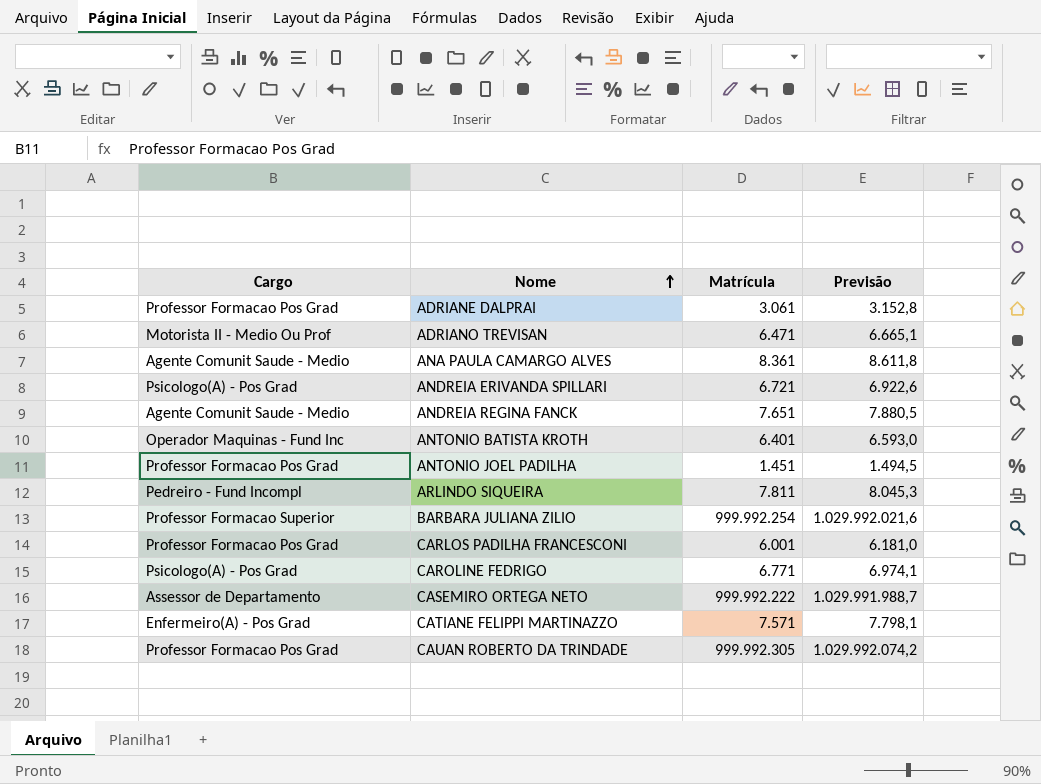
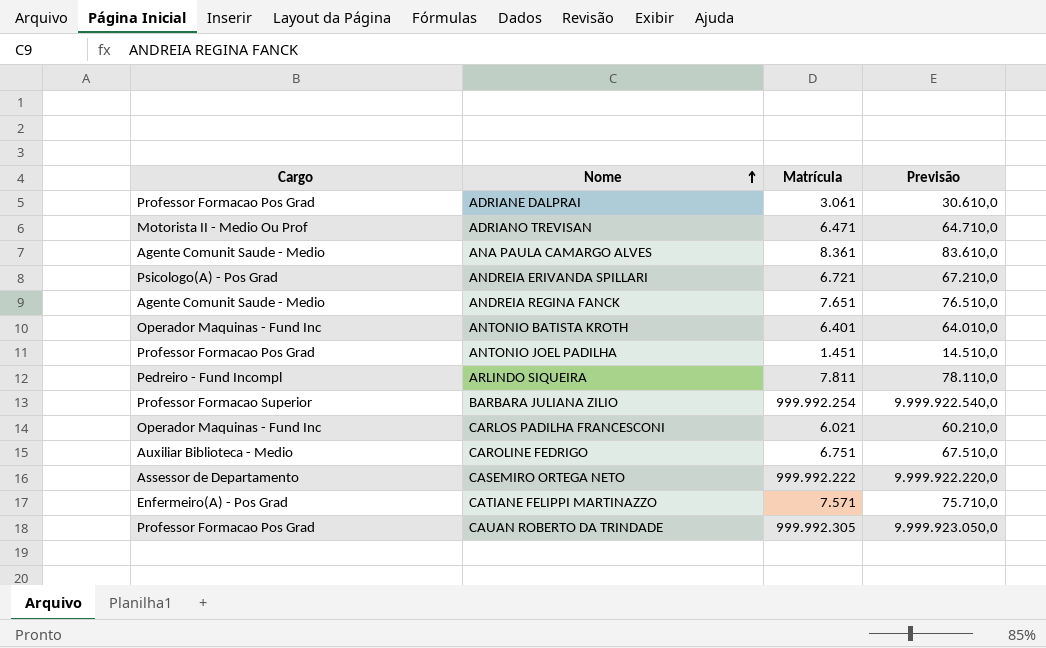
column Previsão | formula: [Matrícula] * 1,03 -> [Matrícula] * 10
CARLOS PADILHA FRANCESCONI | Cargo: Professor Formacao Pos Grad -> Operador Maquinas - Fund Inc
CARLOS PADILHA FRANCESCONI | Matrícula: 6.001 -> 6.021
CAROLINE FEDRIGO | Cargo: Psicologo(A) - Pos Grad -> Auxiliar Biblioteca - Medio
CAROLINE FEDRIGO | Matrícula: 6.771 -> 6.751

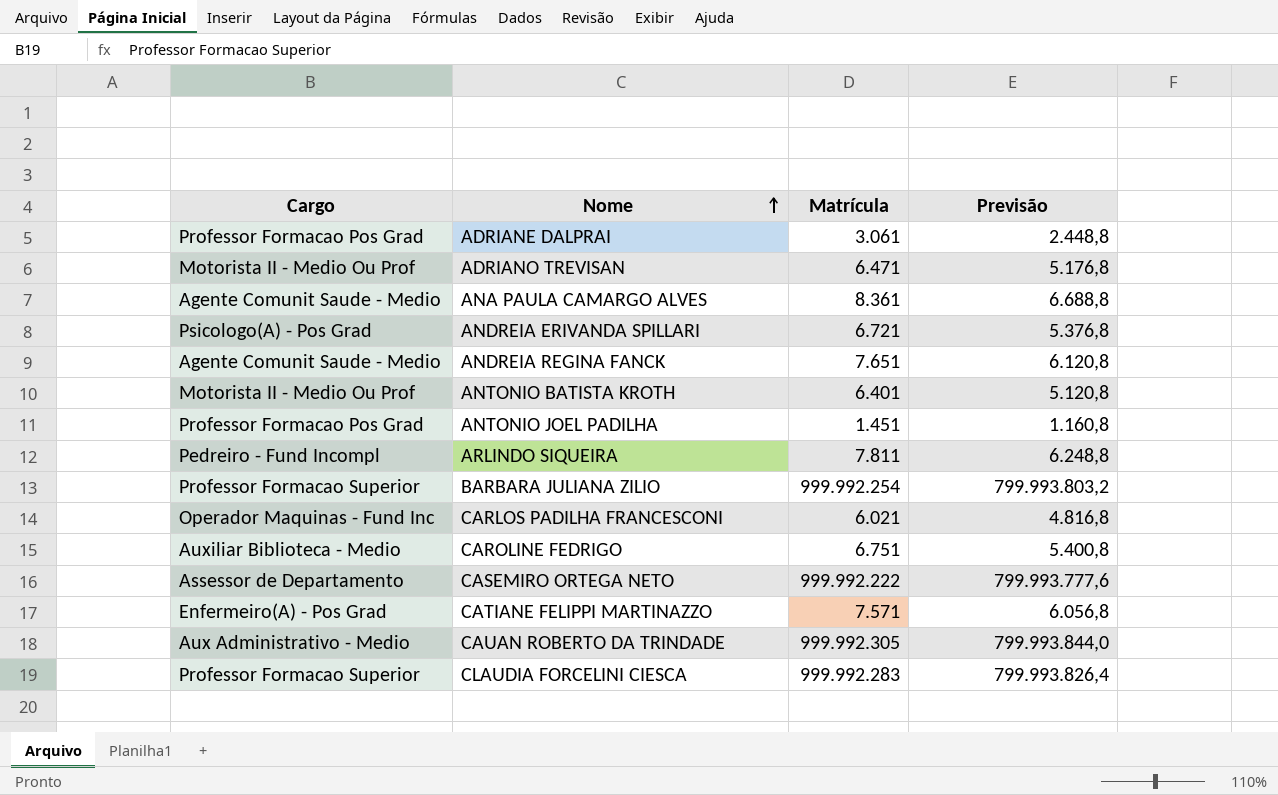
column Previsão | formula: [Matrícula] * 10 -> [Matrícula] * 0,8
ANTONIO BATISTA KROTH | Cargo: Operador Maquinas - Fund Inc -> Motorista II - Medio Ou Prof
CAUAN ROBERTO DA TRINDADE | Cargo: Professor Formacao Pos Grad -> Aux Administrativo - Medio
row CLAUDIA FORCELINI CIESCA: none -> Professor Formacao Superior | 999.992.283 | 799.993.826,4

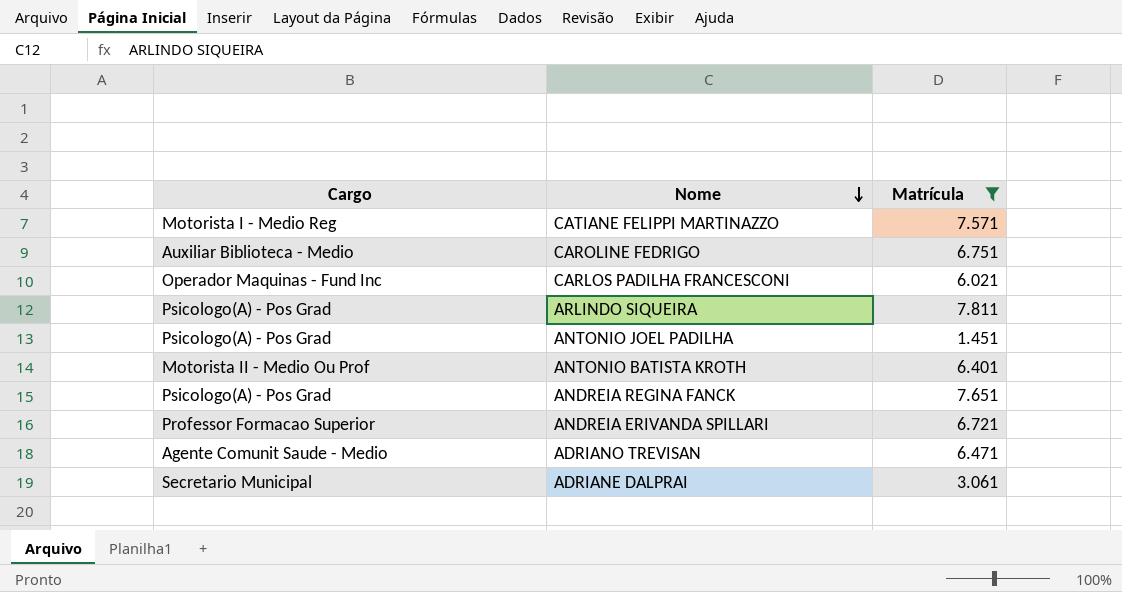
filter: none -> Matrícula <= 7.811
row order: Nome ascending -> Nome descending
column Previsão | formula: [Matrícula] * 0,8 -> none
CATIANE FELIPPI MARTINAZZO | Cargo: Enfermeiro(A) - Pos Grad -> Motorista I - Medio Reg
ARLINDO SIQUEIRA | Cargo: Pedreiro - Fund Incompl -> Psicologo(A) - Pos Grad
ANTONIO JOEL PADILHA | Cargo: Professor Formacao Pos Grad -> Psicologo(A) - Pos Grad
ANDREIA REGINA FANCK | Cargo: Agente Comunit Saude - Medio -> Psicologo(A) - Pos Grad
ANDREIA ERIVANDA SPILLARI | Cargo: Psicologo(A) - Pos Grad -> Professor Formacao Superior
ADRIANO TREVISAN | Cargo: Motorista II - Medio Ou Prof -> Agente Comunit Saude - Medio
ADRIANE DALPRAI | Cargo: Professor Formacao Pos Grad -> Secretario Municipal

